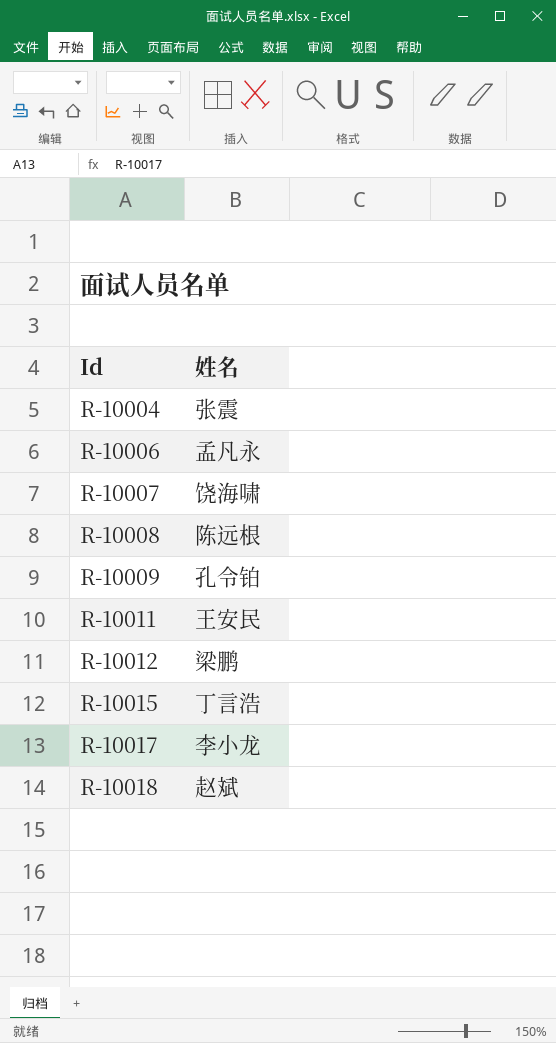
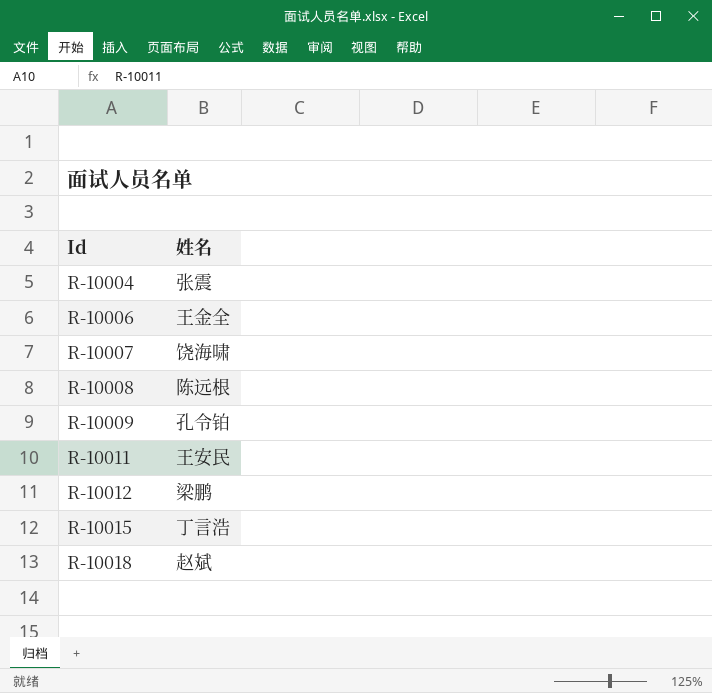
row R-10017: 李小龙 -> none
R-10006 | 姓名: 孟凡永 -> 王金全

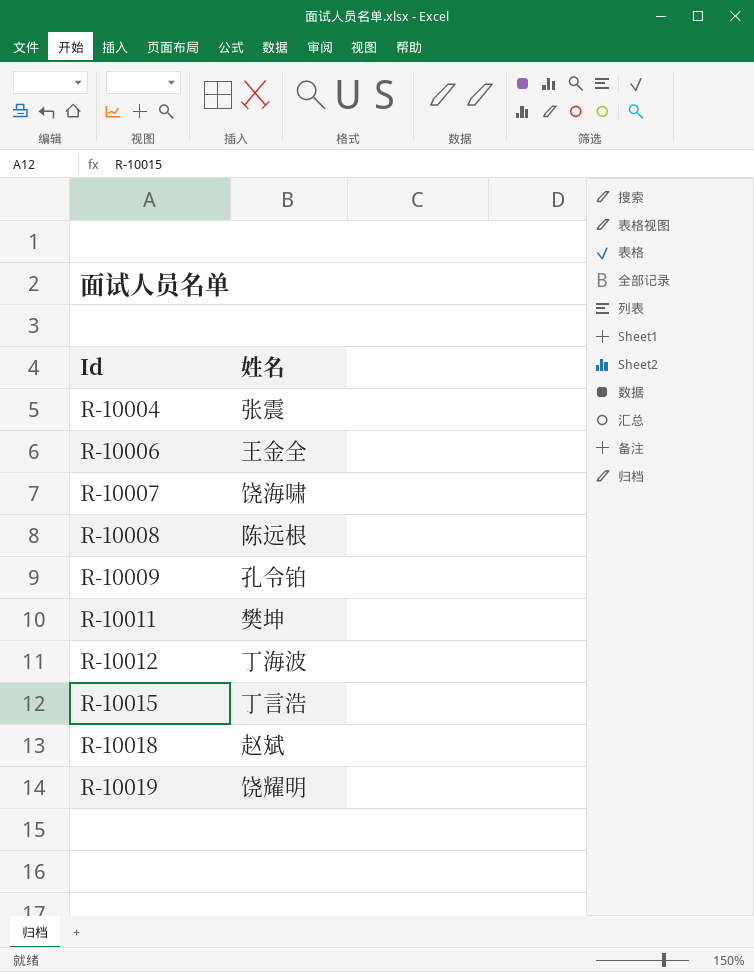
R-10011 | 姓名: 王安民 -> 樊坤
R-10012 | 姓名: 梁鹏 -> 丁海波
row R-10019: none -> 饶耀明

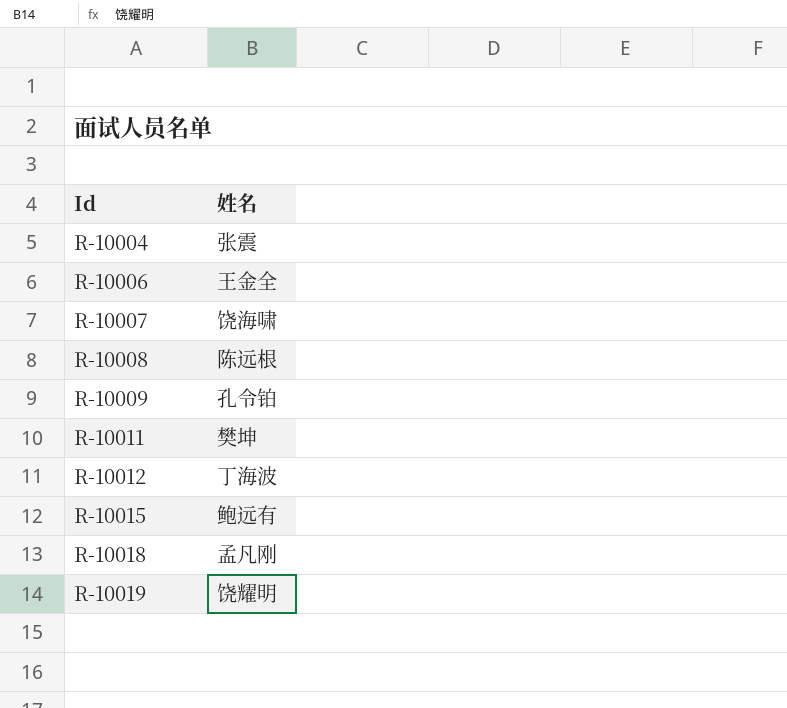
R-10015 | 姓名: 丁言浩 -> 鲍远有
R-10018 | 姓名: 赵斌 -> 孟凡刚

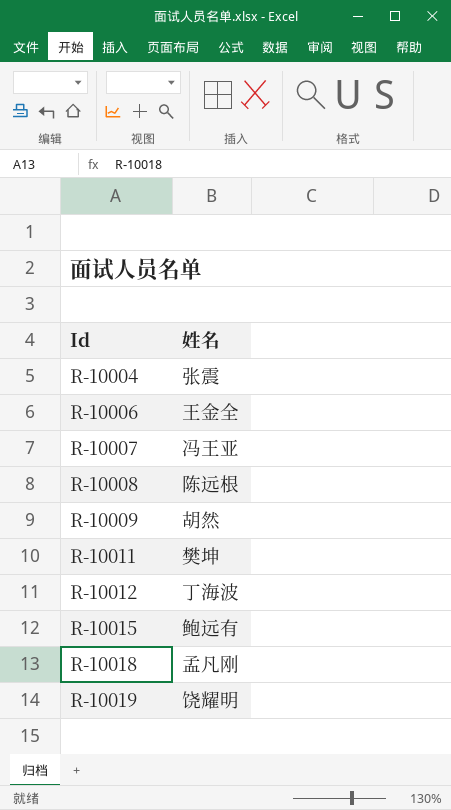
R-10007 | 姓名: 饶海啸 -> 冯王亚
R-10009 | 姓名: 孔令铂 -> 胡然

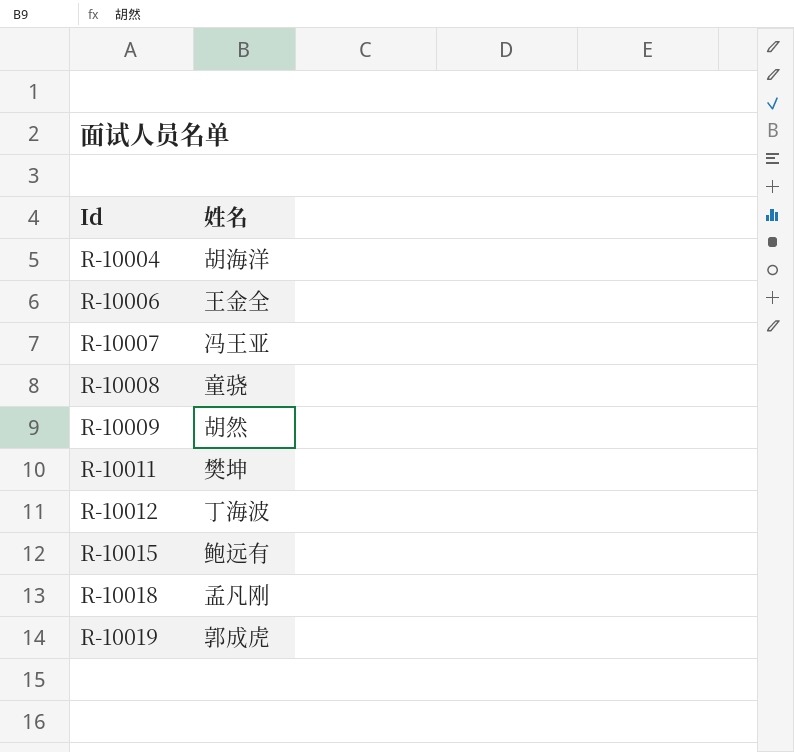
R-10004 | 姓名: 张震 -> 胡海洋
R-10008 | 姓名: 陈远根 -> 童骁
R-10019 | 姓名: 饶耀明 -> 郭成虎

